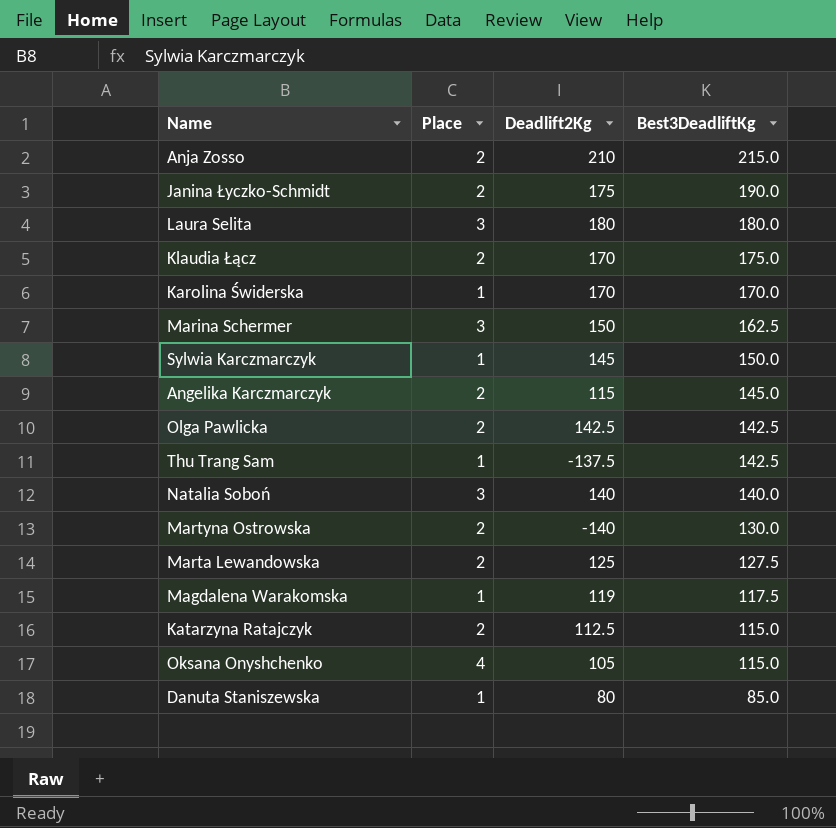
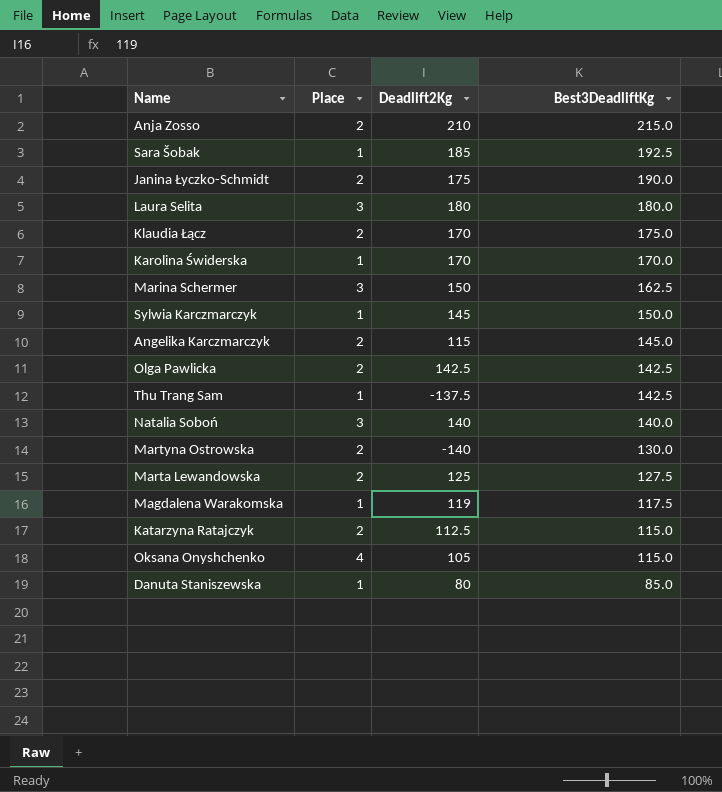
row Sara Šobak: none -> 1 | 185 | 192.5

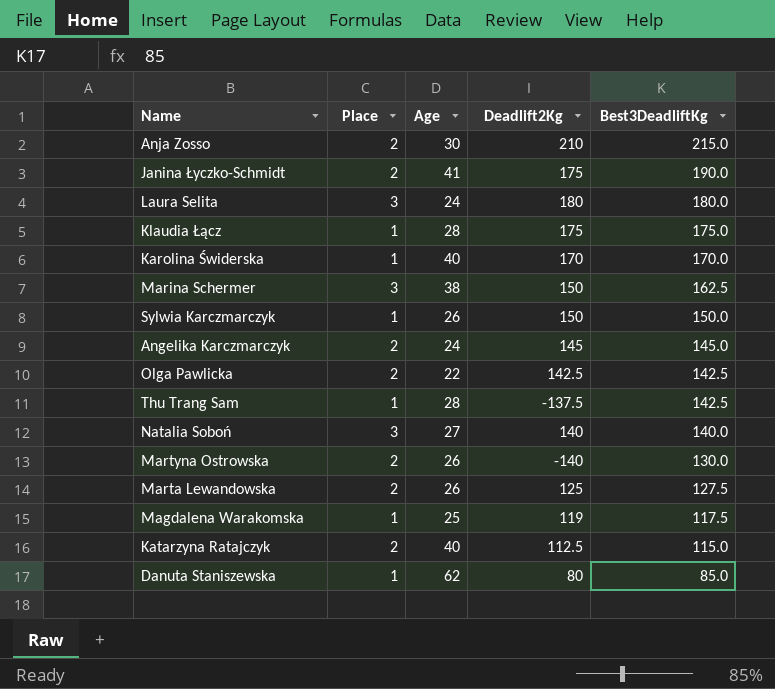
column Age | position: none -> 3
row Sara Šobak: 1 | 185 | 192.5 -> none
row Oksana Onyshchenko: 4 | 105 | 115.0 -> none
Klaudia Łącz | Place: 2 -> 1
Klaudia Łącz | Deadlift2Kg: 170 -> 175
Sylwia Karczmarczyk | Deadlift2Kg: 145 -> 150
Angelika Karczmarczyk | Deadlift2Kg: 115 -> 145

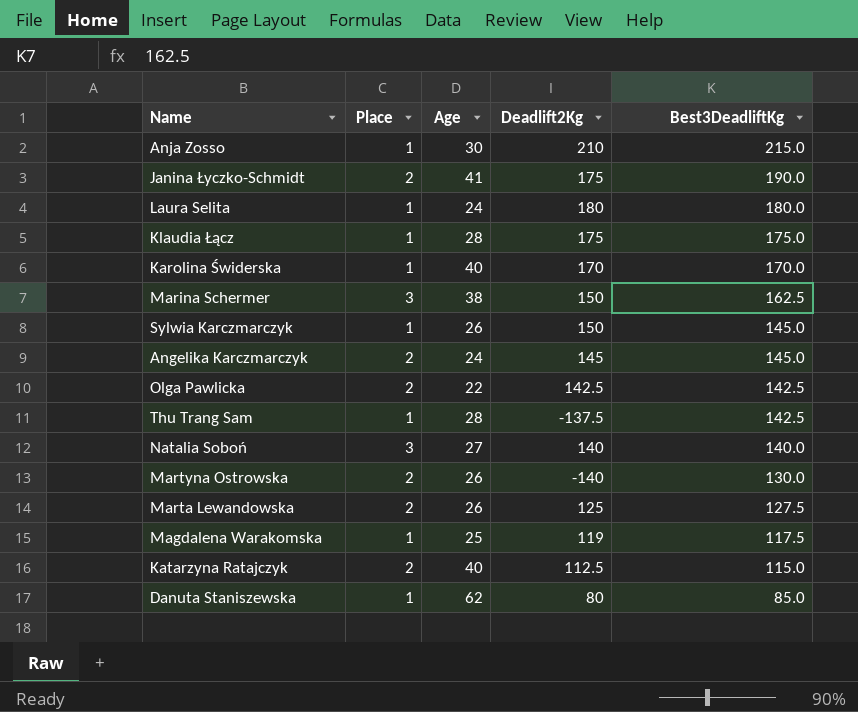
Anja Zosso | Place: 2 -> 1
Laura Selita | Place: 3 -> 1
Sylwia Karczmarczyk | Best3DeadliftKg: 150.0 -> 145.0

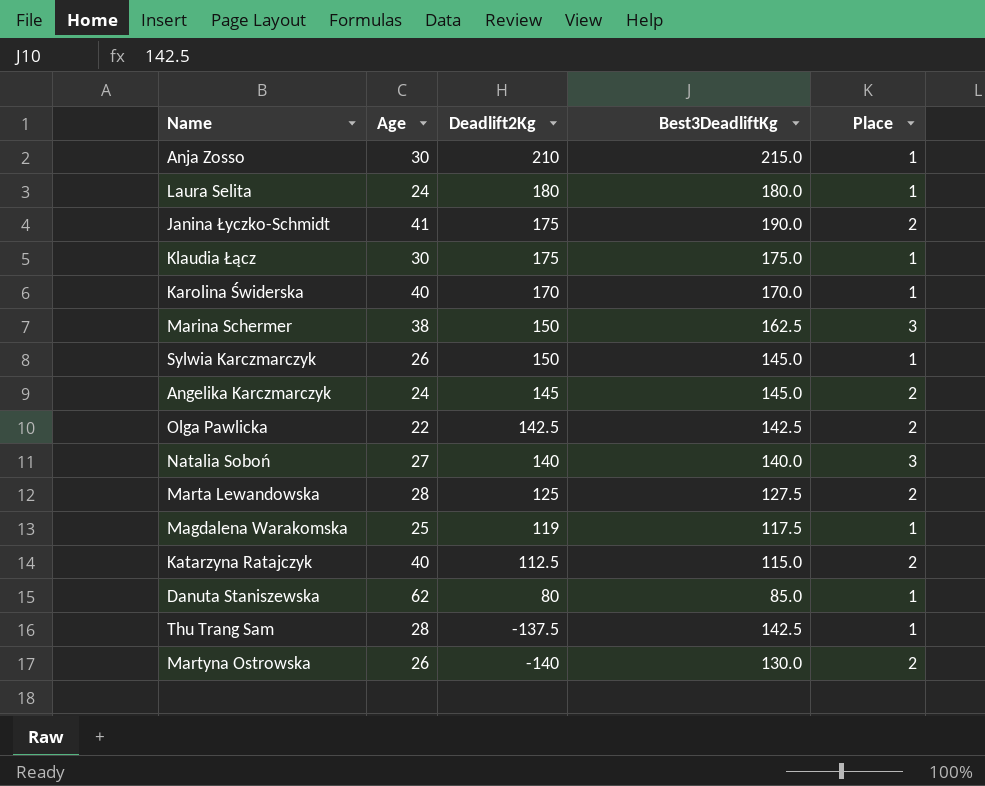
row order: Best3DeadliftKg descending -> Deadlift2Kg descending
column Place | position: 2 -> 5
Klaudia Łącz | Age: 28 -> 30
Marta Lewandowska | Age: 26 -> 28

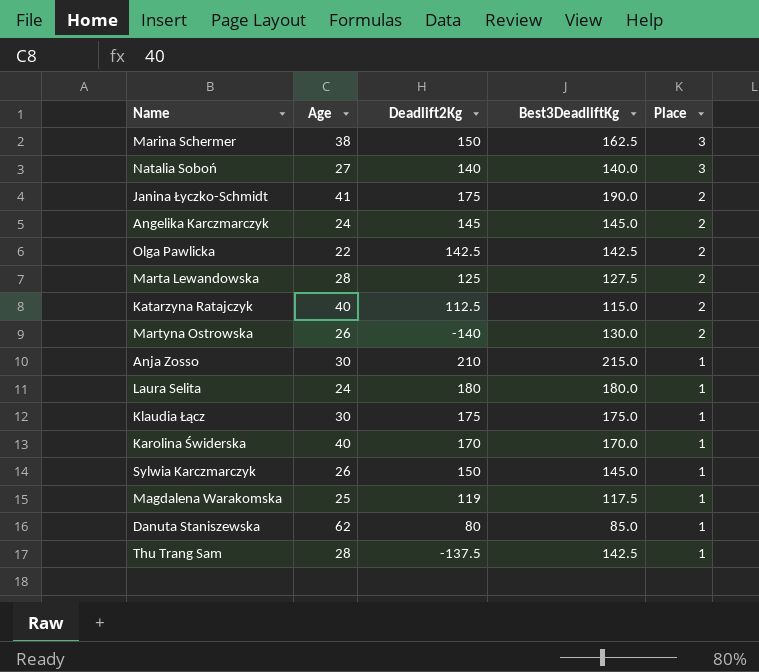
row order: Deadlift2Kg descending -> Place descending

